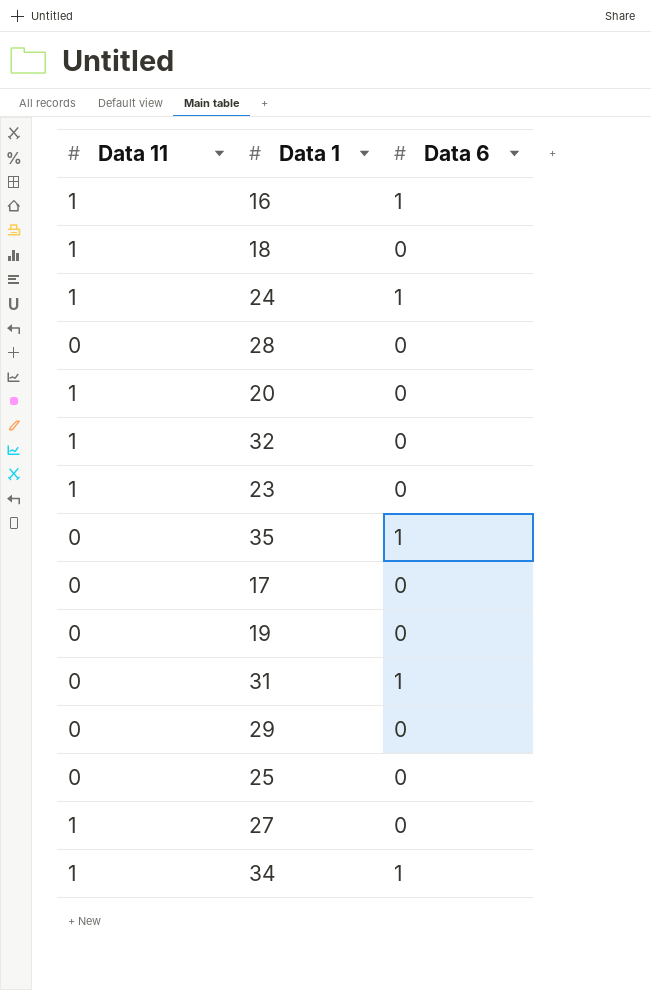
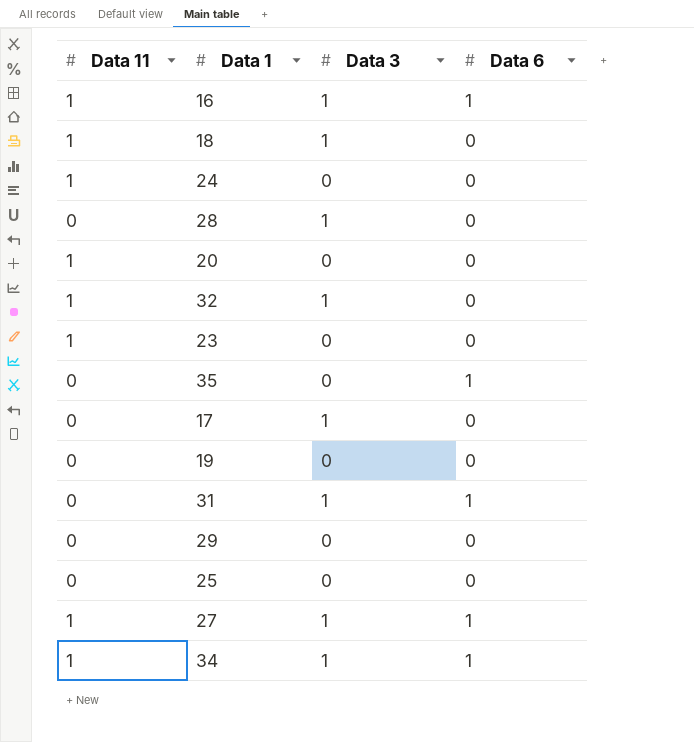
column Data 3 | position: none -> 3
24 | Data 6: 1 -> 0
27 | Data 6: 0 -> 1

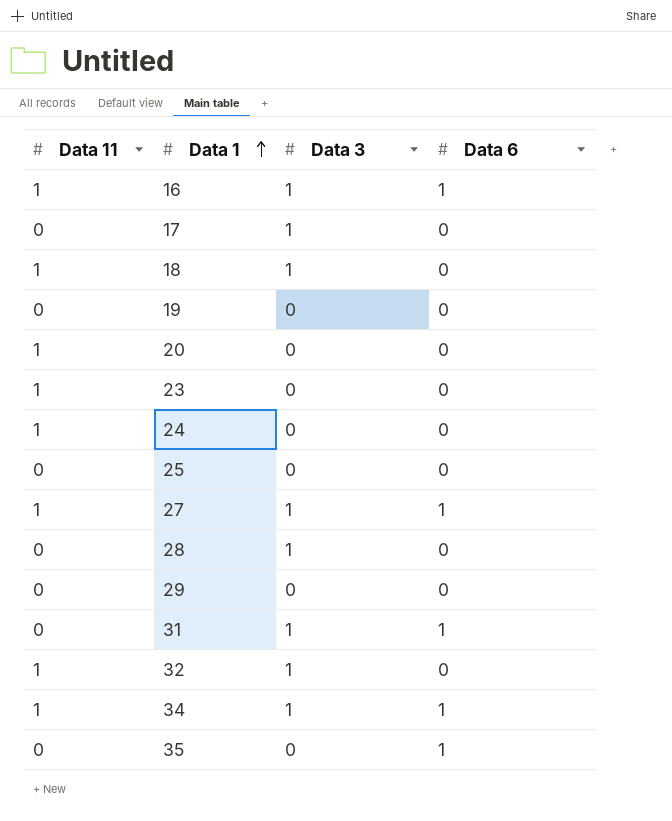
row order: none -> Data 1 ascending

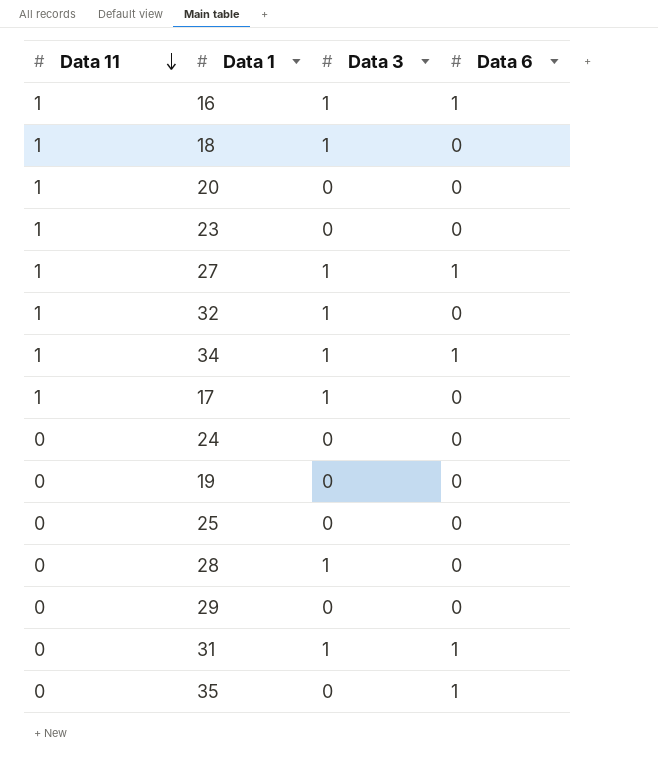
row order: Data 1 ascending -> Data 11 descending
17 | Data 11: 0 -> 1
24 | Data 11: 1 -> 0

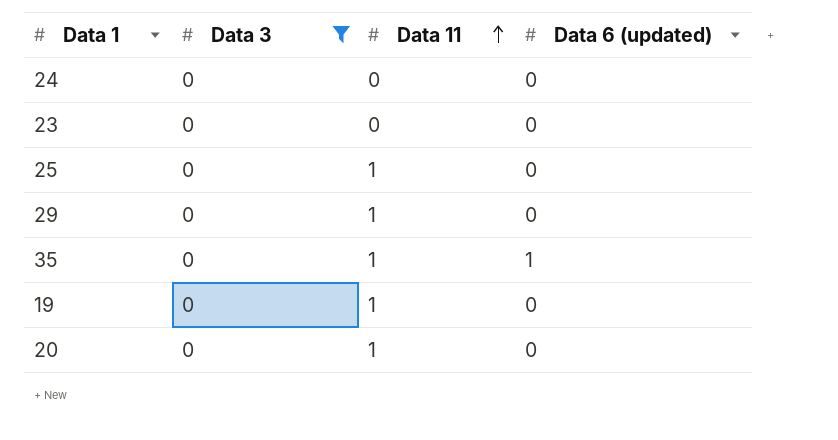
filter: none -> Data 3 = 0
row order: Data 11 descending -> Data 11 ascending
column Data 11 | position: 1 -> 3
column name: Data 6 -> Data 6 (updated)
23 | Data 11: 1 -> 0
25 | Data 11: 0 -> 1
29 | Data 11: 0 -> 1
35 | Data 11: 0 -> 1
19 | Data 11: 0 -> 1

